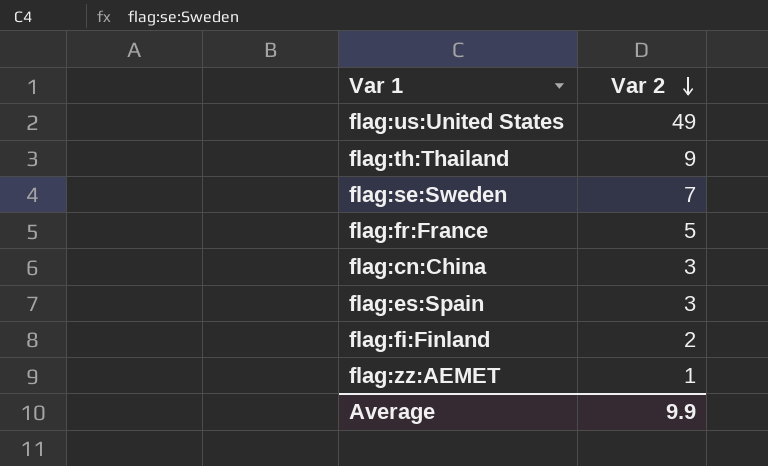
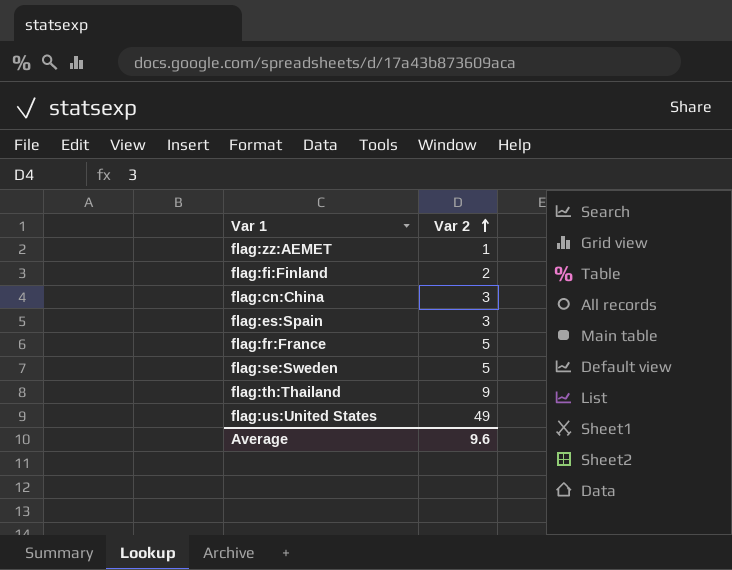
row order: Var 2 descending -> Var 2 ascending
flag:se:Sweden | Var 2: 7 -> 5
Average | Var 2: 9.9 -> 9.6

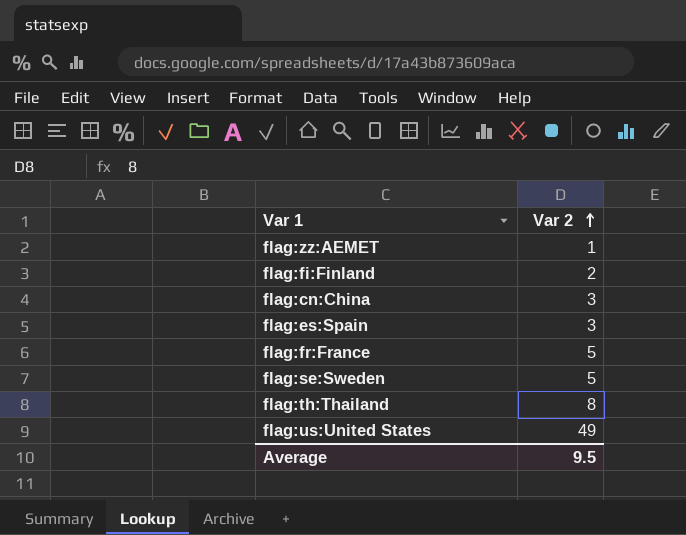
flag:th:Thailand | Var 2: 9 -> 8
Average | Var 2: 9.6 -> 9.5

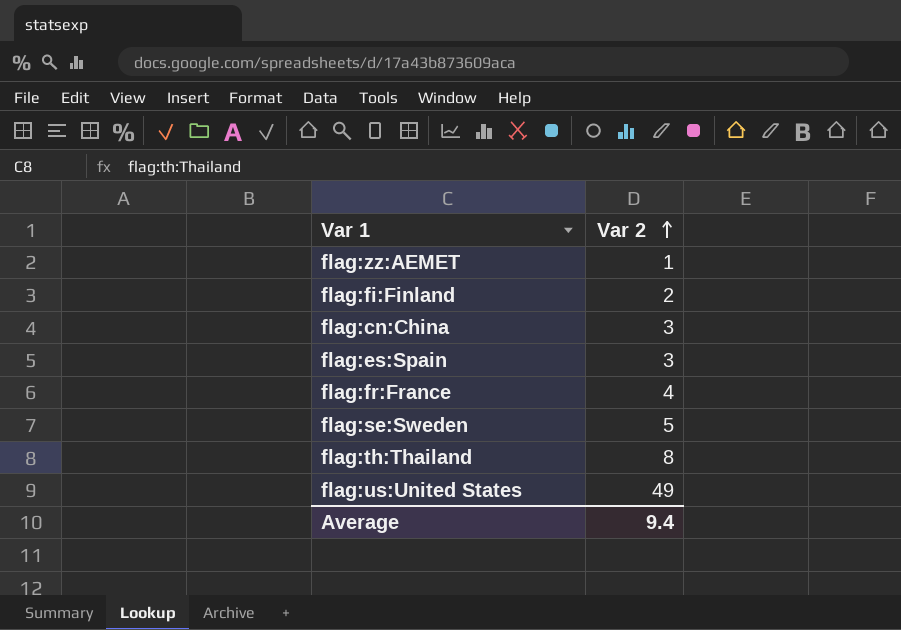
flag:fr:France | Var 2: 5 -> 4
Average | Var 2: 9.5 -> 9.4

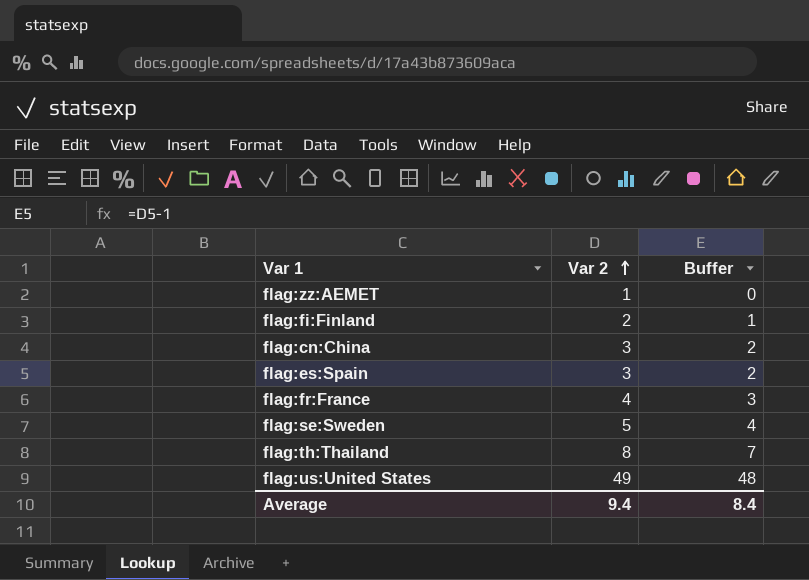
column Buffer | formula: none -> [Var 2] - 1

